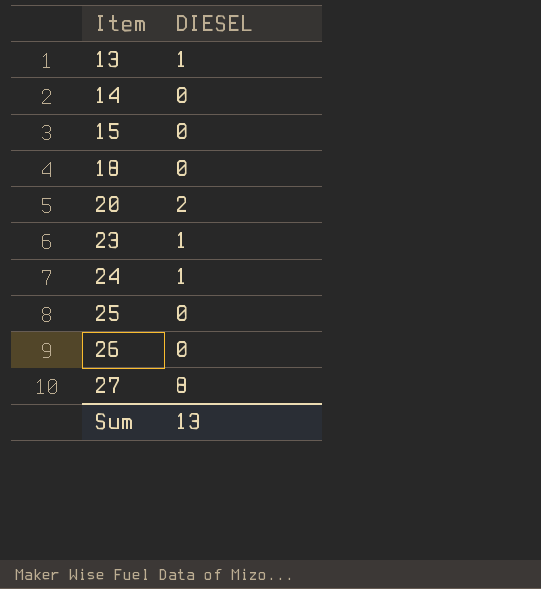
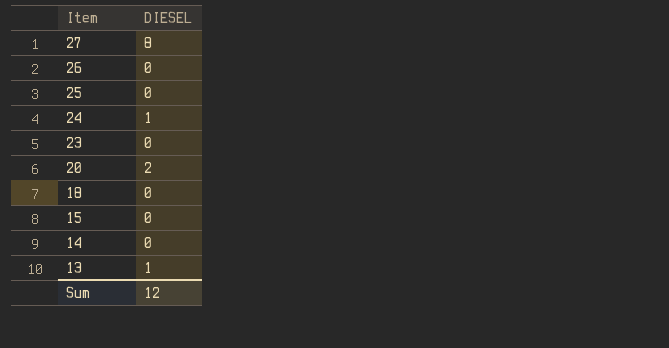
row order: Item ascending -> Item descending
23 | DIESEL: 1 -> 0
Sum | DIESEL: 13 -> 12

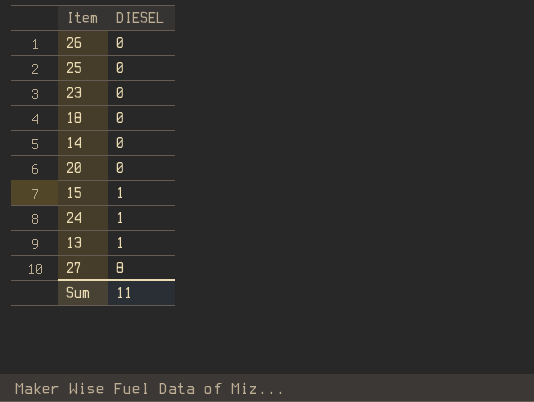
row order: Item descending -> DIESEL ascending
20 | DIESEL: 2 -> 0
15 | DIESEL: 0 -> 1
Sum | DIESEL: 12 -> 11

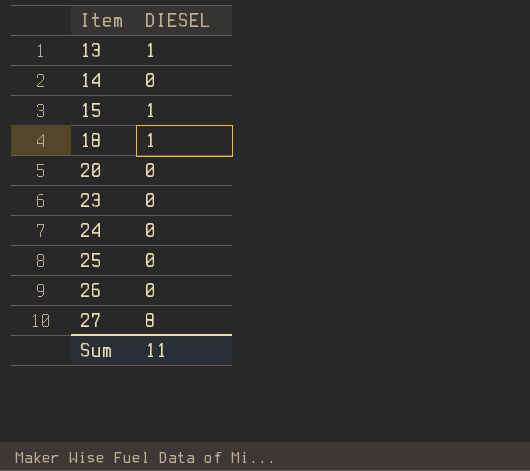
row order: DIESEL ascending -> Item ascending
18 | DIESEL: 0 -> 1
24 | DIESEL: 1 -> 0

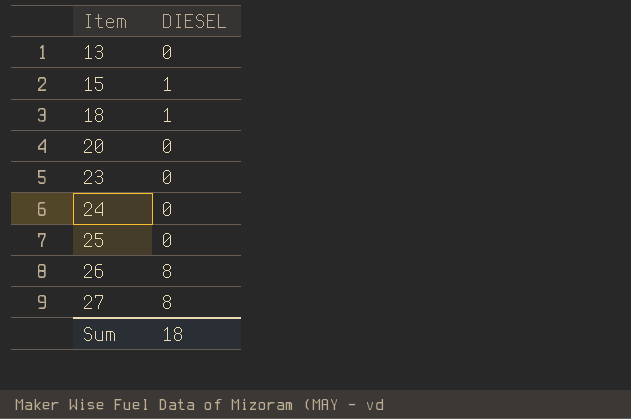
row 14: 0 -> none
13 | DIESEL: 1 -> 0
26 | DIESEL: 0 -> 8
Sum | DIESEL: 11 -> 18

